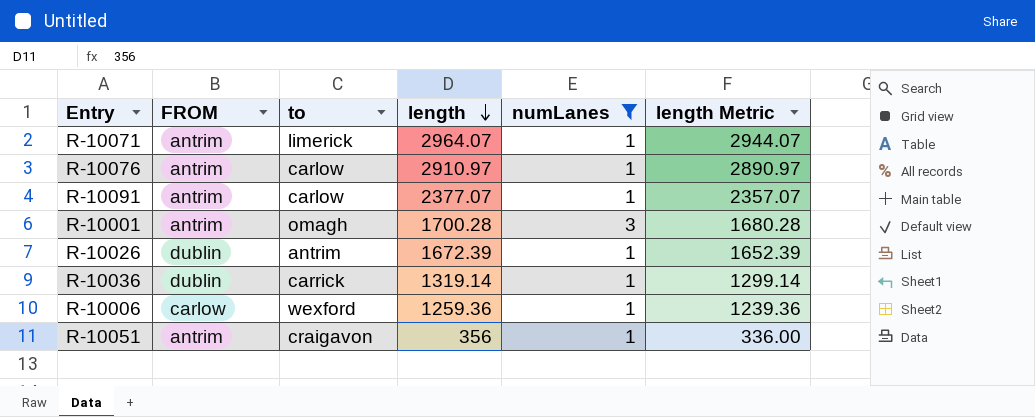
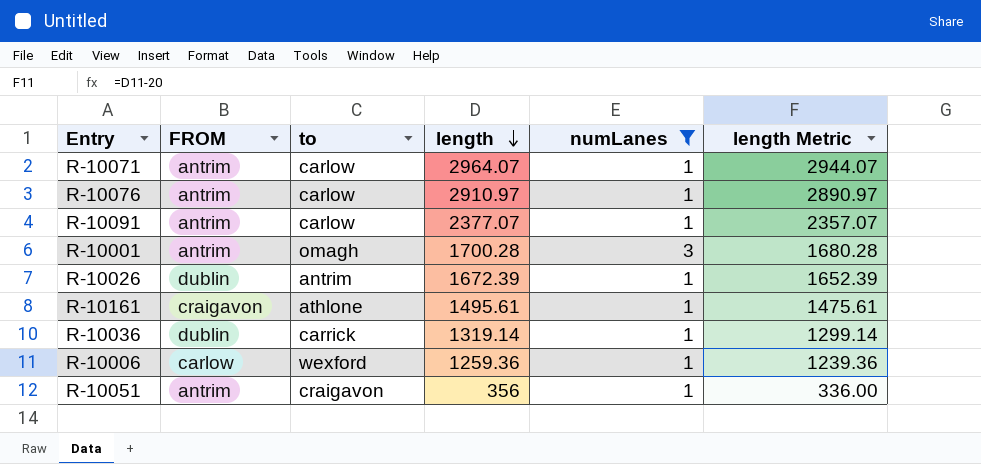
R-10071 | to: limerick -> carlow
row R-10161: none -> craigavon | athlone | 1495.61 | 1 | 1475.61

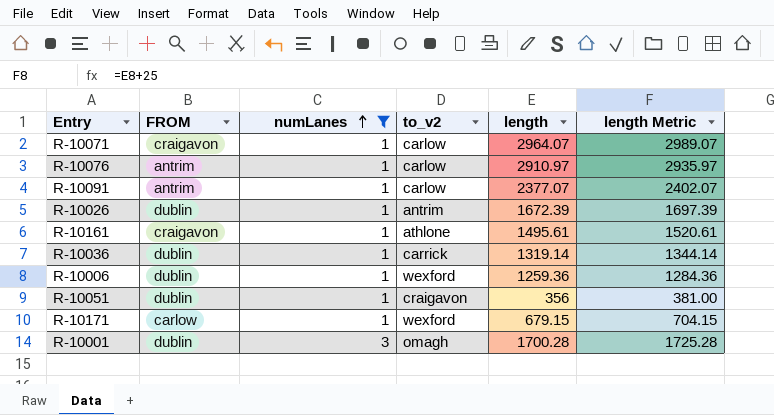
row order: length descending -> numLanes ascending
column numLanes | position: 5 -> 3
column name: to -> to_v2
column length Metric | formula: [length] - 20 -> [length] + 25
R-10071 | FROM: antrim -> craigavon
R-10006 | FROM: carlow -> dublin
R-10051 | FROM: antrim -> dublin
row R-10171: none -> carlow | 1 | wexford | 679.15 | 704.15
R-10001 | FROM: antrim -> dublin

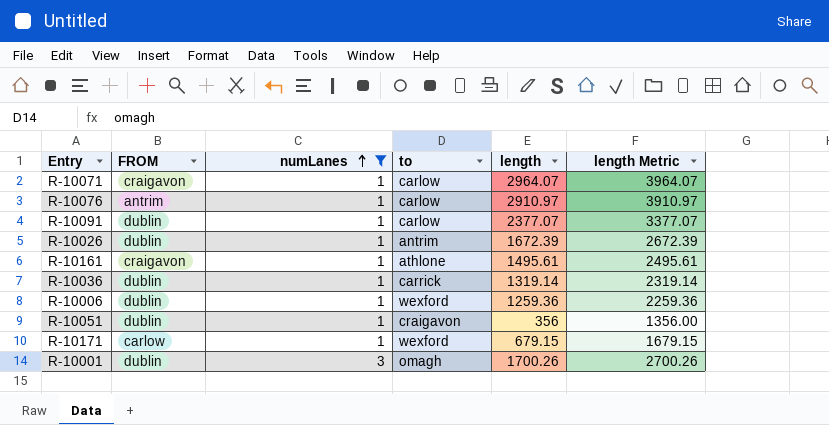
column name: to_v2 -> to
column length Metric | formula: [length] + 25 -> [length] + 1000
R-10091 | FROM: antrim -> dublin
R-10001 | length: 1700.28 -> 1700.26

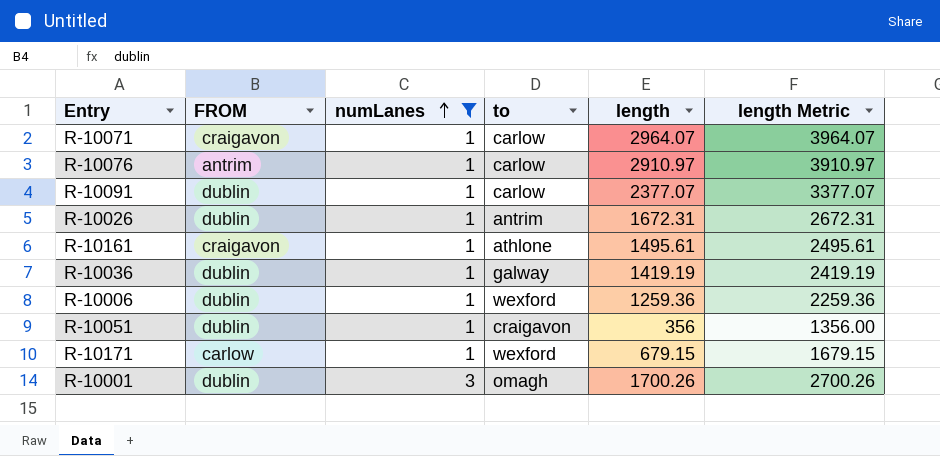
R-10026 | length: 1672.39 -> 1672.31
R-10026 | length Metric: 2672.39 -> 2672.31
R-10036 | to: carrick -> galway
R-10036 | length: 1319.14 -> 1419.19
R-10036 | length Metric: 2319.14 -> 2419.19

